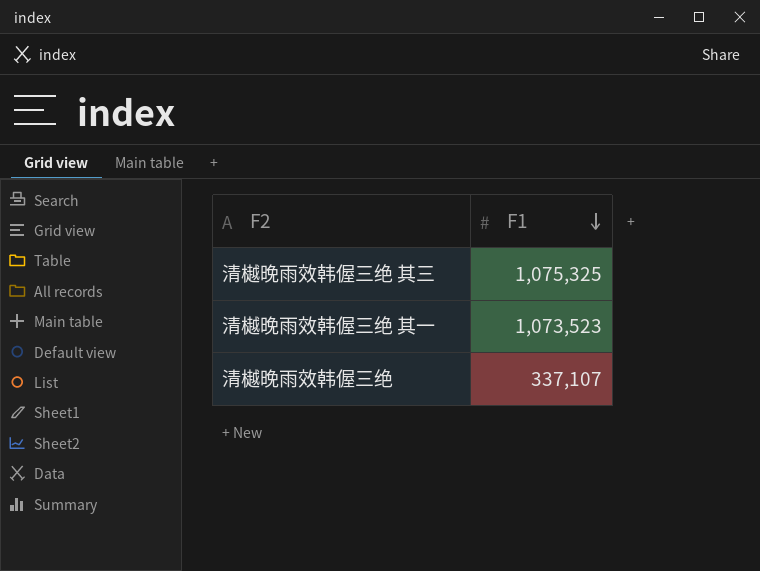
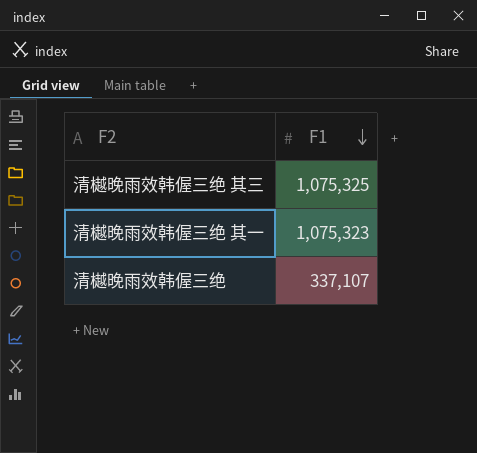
清樾晚雨效韩偓三绝 其一 | F1: 1,073,523 -> 1,075,323

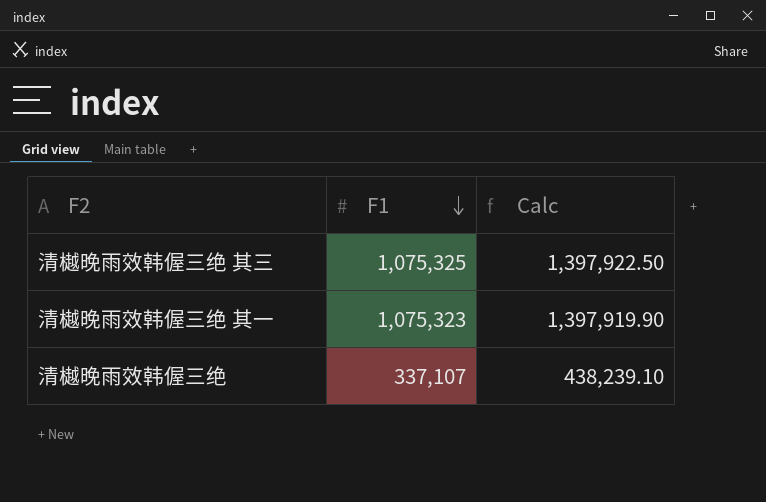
column Calc | formula: none -> [F1] * 1.3

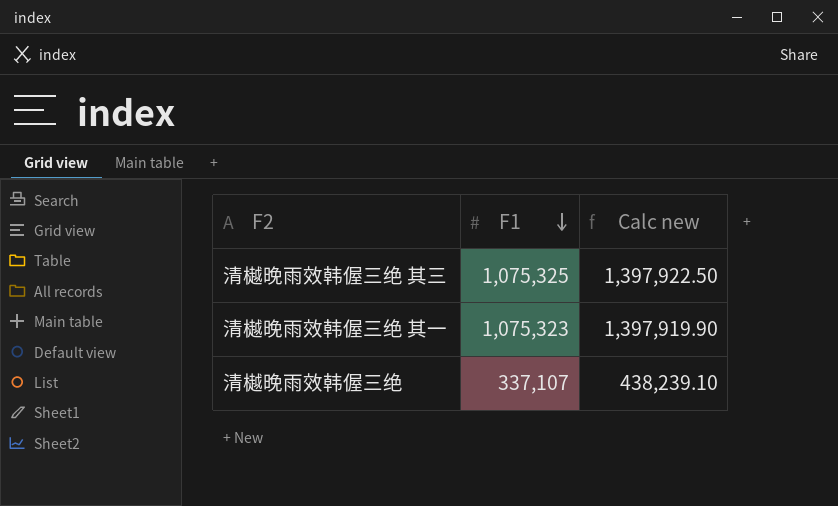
column name: Calc -> Calc new

